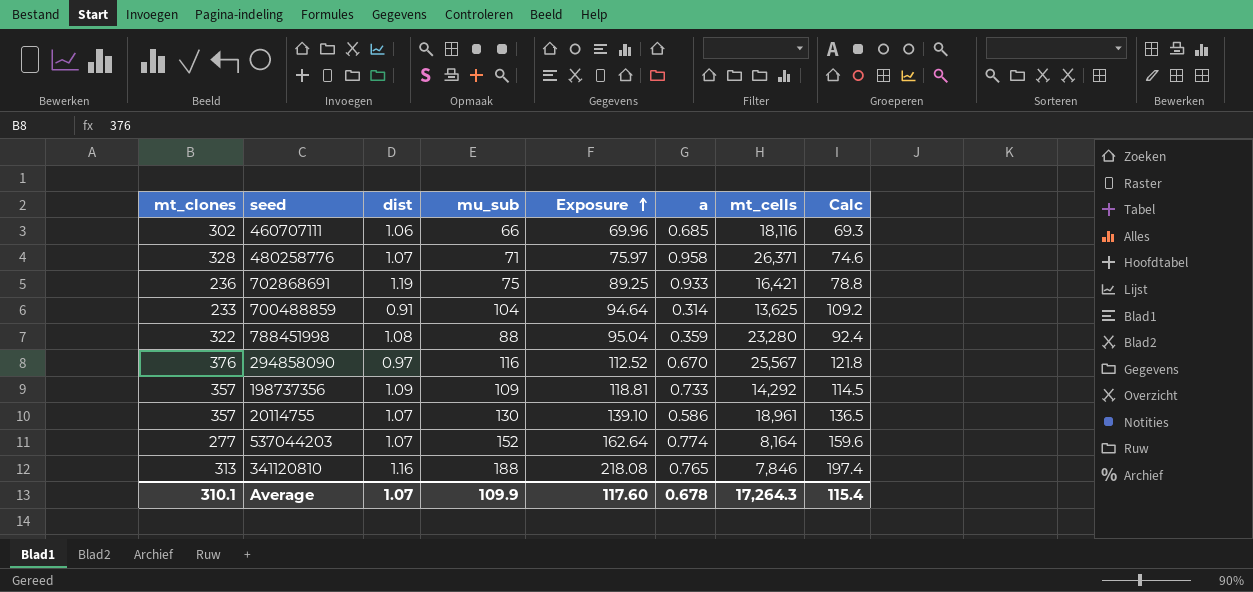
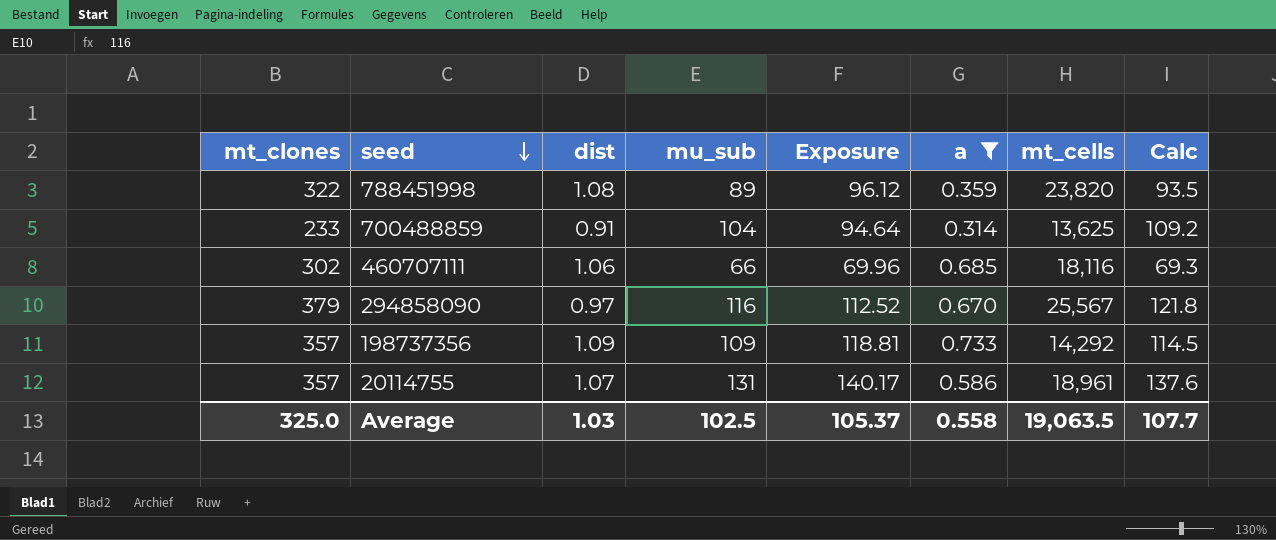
filter: none -> a <= 0.733
row order: Exposure ascending -> seed descending
788451998 | mu_sub: 88 -> 89
788451998 | Exposure: 95.04 -> 96.12
788451998 | mt_cells: 23,280 -> 23,820
788451998 | Calc: 92.4 -> 93.5
294858090 | mt_clones: 376 -> 379
20114755 | mu_sub: 130 -> 131
20114755 | Exposure: 139.10 -> 140.17
20114755 | Calc: 136.5 -> 137.6
Average | mt_clones: 310.1 -> 325.0
Average | dist: 1.07 -> 1.03
Average | mu_sub: 109.9 -> 102.5
Average | Exposure: 117.60 -> 105.37
Average | a: 0.678 -> 0.558
Average | mt_cells: 17,264.3 -> 19,063.5
Average | Calc: 115.4 -> 107.7

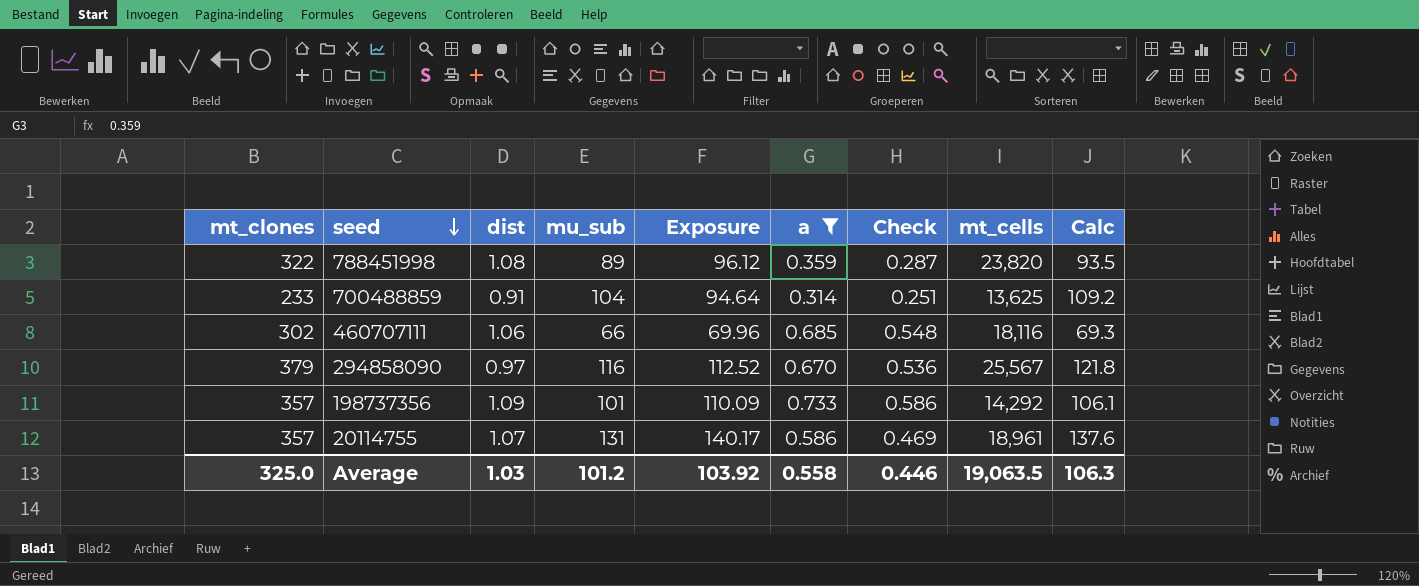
column Check | formula: none -> [a] * 0.8
198737356 | mu_sub: 109 -> 101
198737356 | Exposure: 118.81 -> 110.09
198737356 | Calc: 114.5 -> 106.1
Average | mu_sub: 102.5 -> 101.2
Average | Exposure: 105.37 -> 103.92
Average | Calc: 107.7 -> 106.3

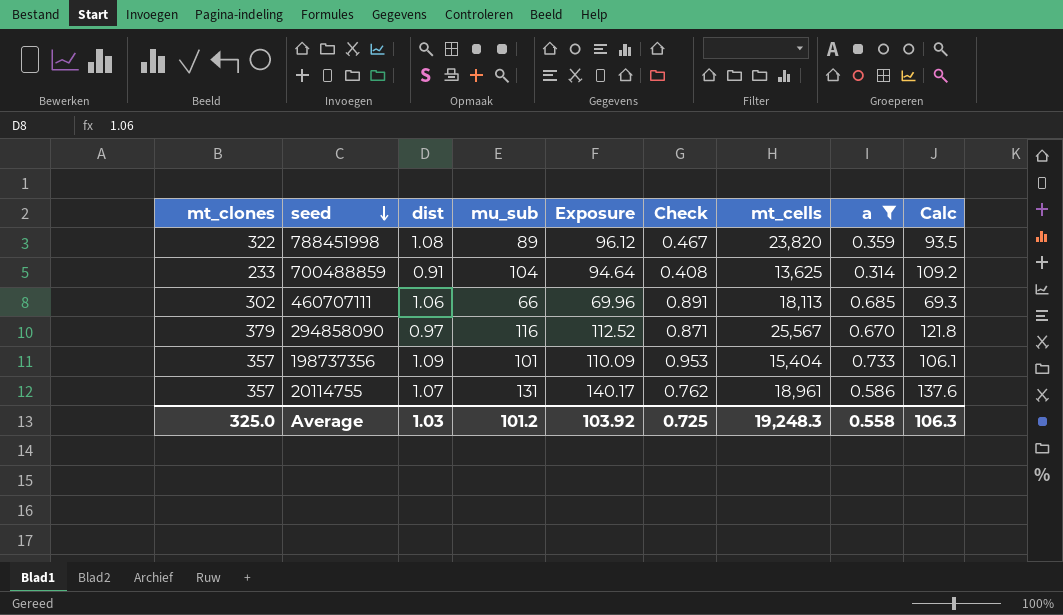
column Check | formula: [a] * 0.8 -> [a] * 1.3
column a | position: 6 -> 8
460707111 | mt_cells: 18,116 -> 18,113
198737356 | mt_cells: 14,292 -> 15,404
Average | Check: 0.446 -> 0.725
Average | mt_cells: 19,063.5 -> 19,248.3

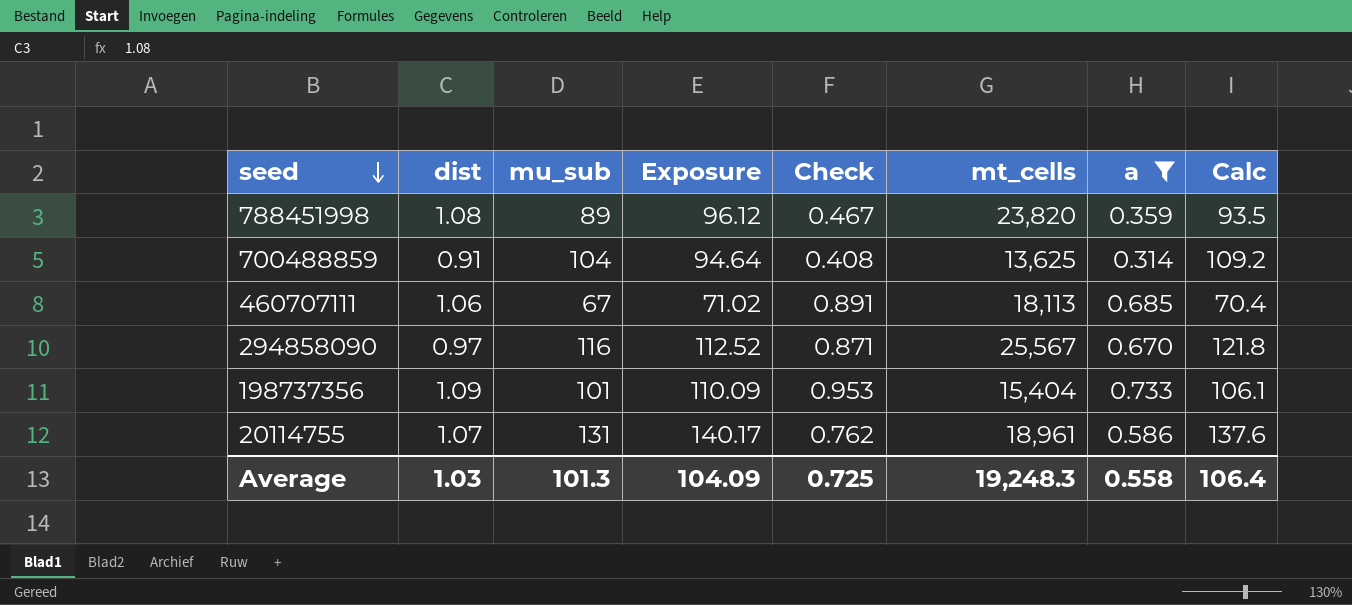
column mt_clones | position: 1 -> none
460707111 | mu_sub: 66 -> 67
460707111 | Exposure: 69.96 -> 71.02
460707111 | Calc: 69.3 -> 70.4
Average | mu_sub: 101.2 -> 101.3
Average | Exposure: 103.92 -> 104.09
Average | Calc: 106.3 -> 106.4

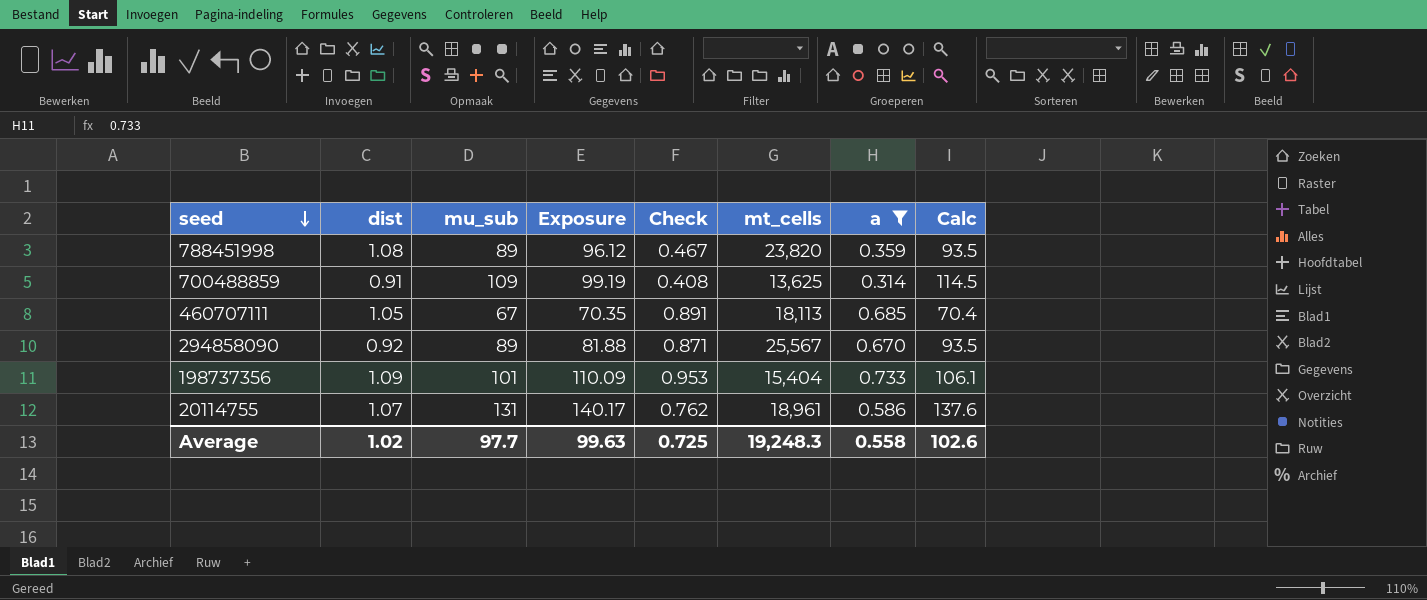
700488859 | mu_sub: 104 -> 109
700488859 | Exposure: 94.64 -> 99.19
700488859 | Calc: 109.2 -> 114.5
460707111 | dist: 1.06 -> 1.05
460707111 | Exposure: 71.02 -> 70.35
294858090 | dist: 0.97 -> 0.92
294858090 | mu_sub: 116 -> 89
294858090 | Exposure: 112.52 -> 81.88
294858090 | Calc: 121.8 -> 93.5
Average | dist: 1.03 -> 1.02
Average | mu_sub: 101.3 -> 97.7
Average | Exposure: 104.09 -> 99.63
Average | Calc: 106.4 -> 102.6

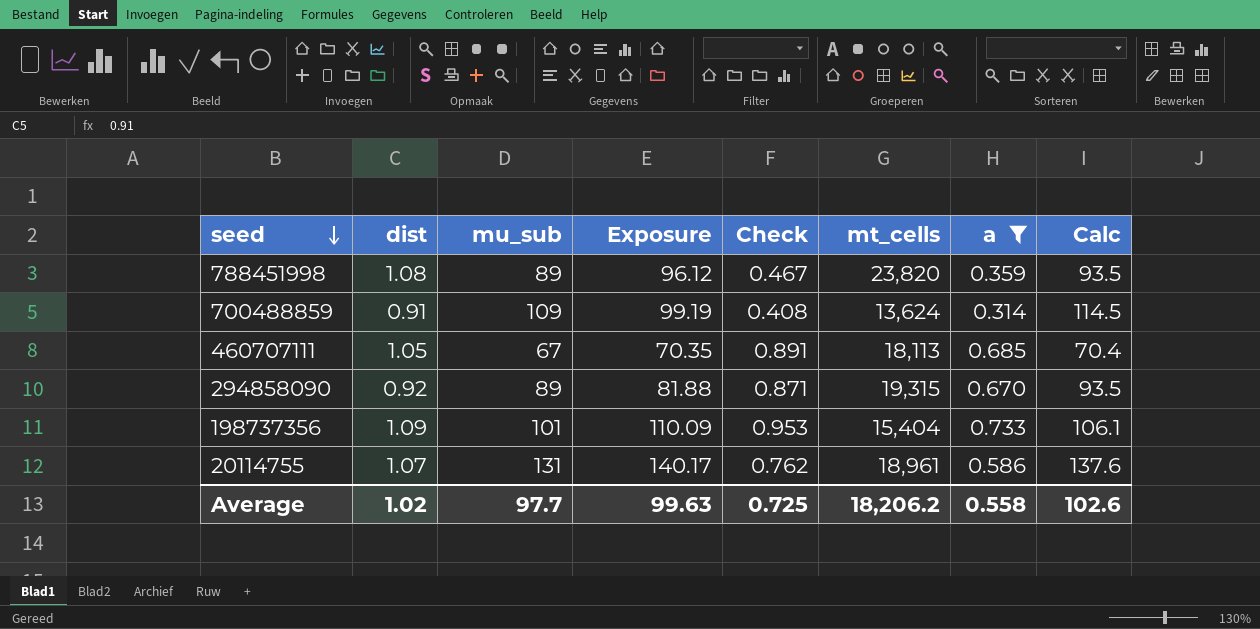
700488859 | mt_cells: 13,625 -> 13,624
294858090 | mt_cells: 25,567 -> 19,315
Average | mt_cells: 19,248.3 -> 18,206.2

